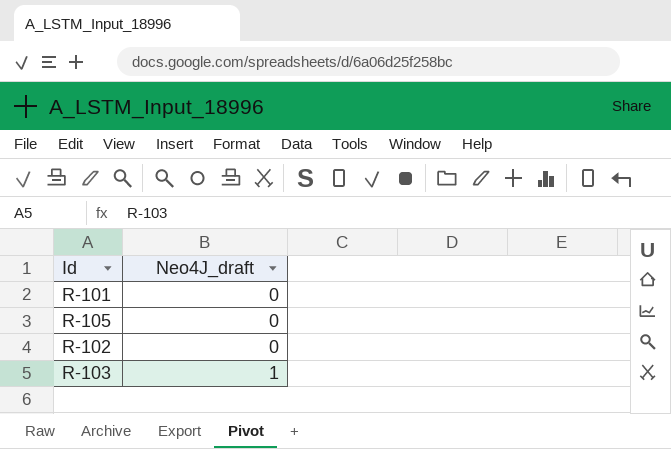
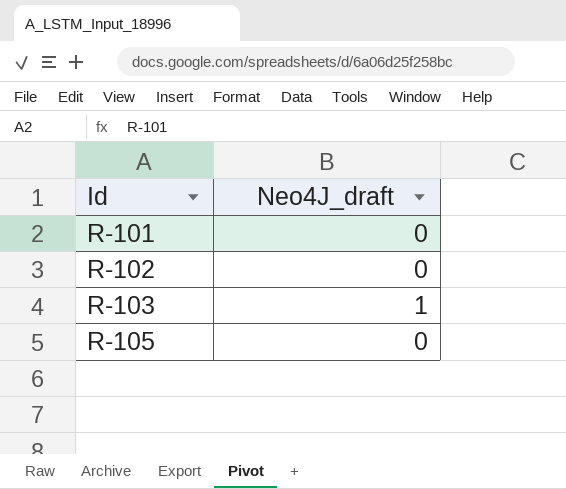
row order: Neo4J_draft ascending -> Id ascending

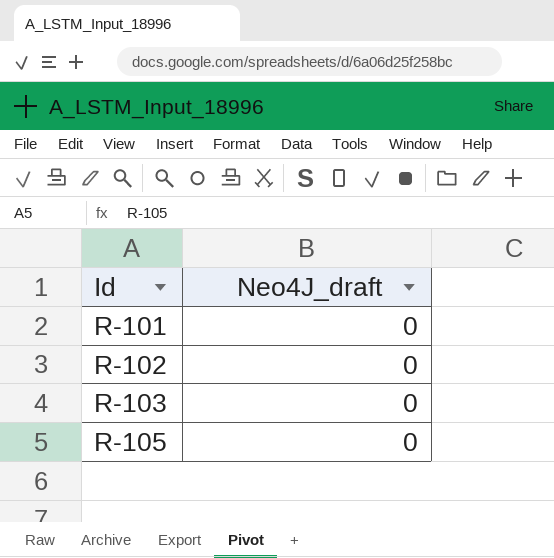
R-103 | Neo4J_draft: 1 -> 0

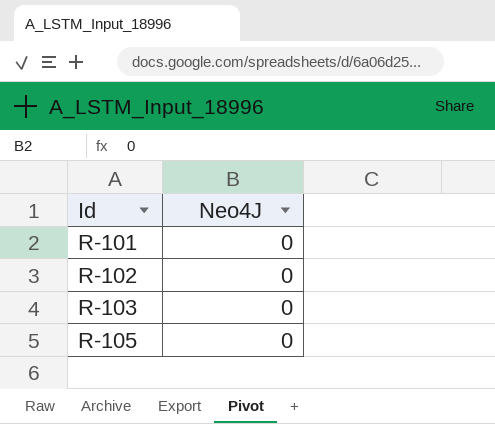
column name: Neo4J_draft -> Neo4J

